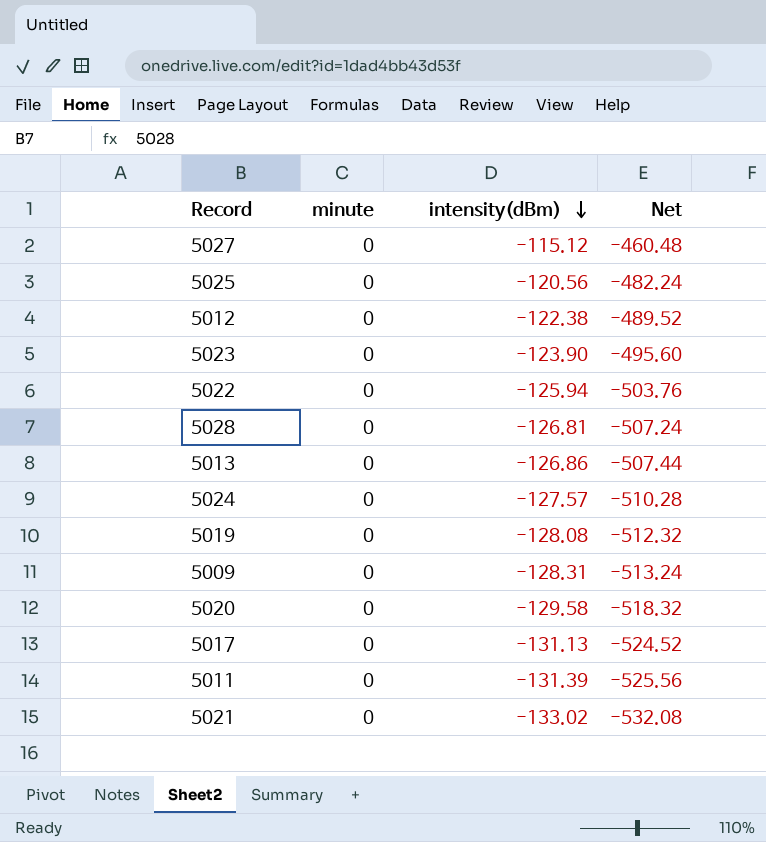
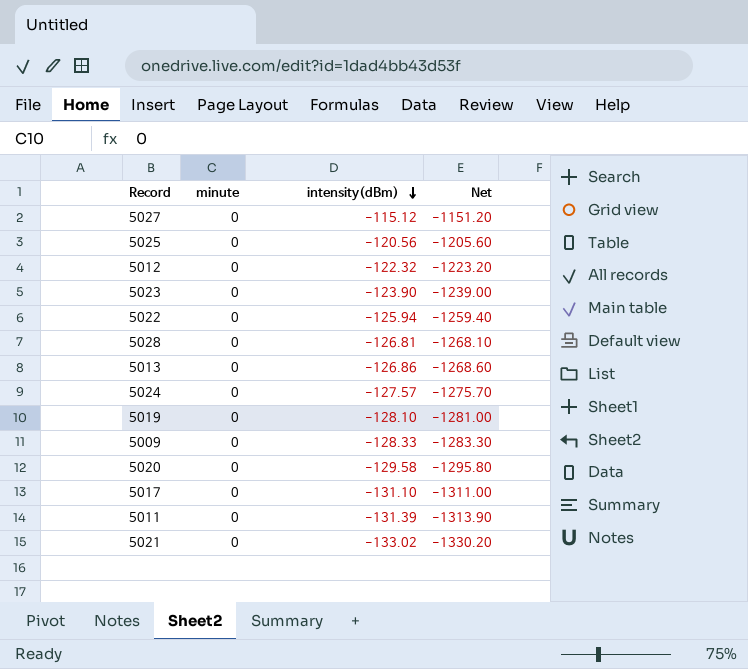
column Net | formula: [intensity(dBm)] * 4 -> [intensity(dBm)] * 10
5012 | intensity(dBm): -122.38 -> -122.32
5019 | intensity(dBm): -128.08 -> -128.10
5009 | intensity(dBm): -128.31 -> -128.33
5017 | intensity(dBm): -131.13 -> -131.10

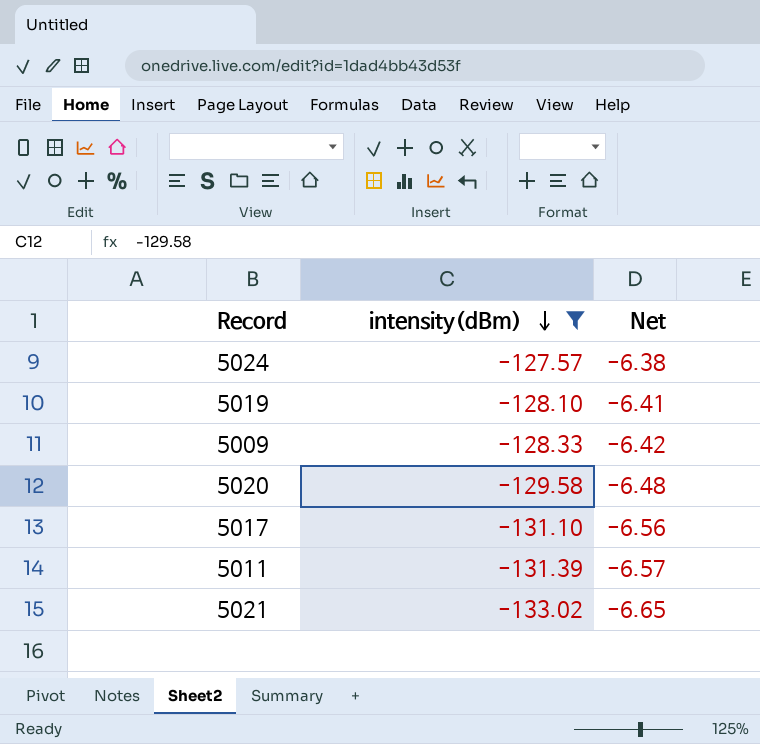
filter: none -> intensity(dBm) <= -127.57
column minute | position: 2 -> none
column Net | formula: [intensity(dBm)] * 10 -> [intensity(dBm)] * 0.05

